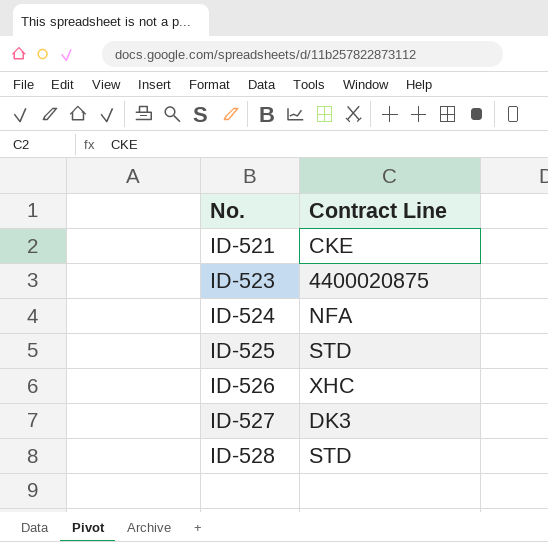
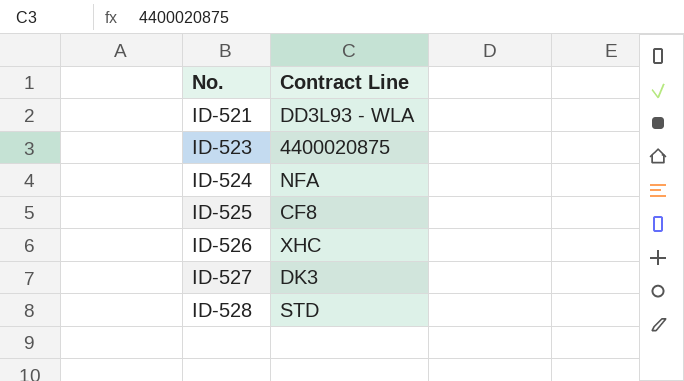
ID-521 | Contract Line: CKE -> DD3L93 - WLA
ID-525 | Contract Line: STD -> CF8

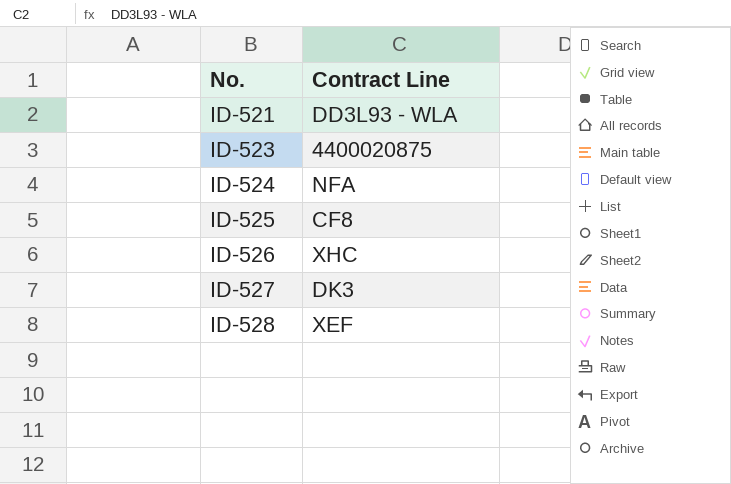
ID-528 | Contract Line: STD -> XEF

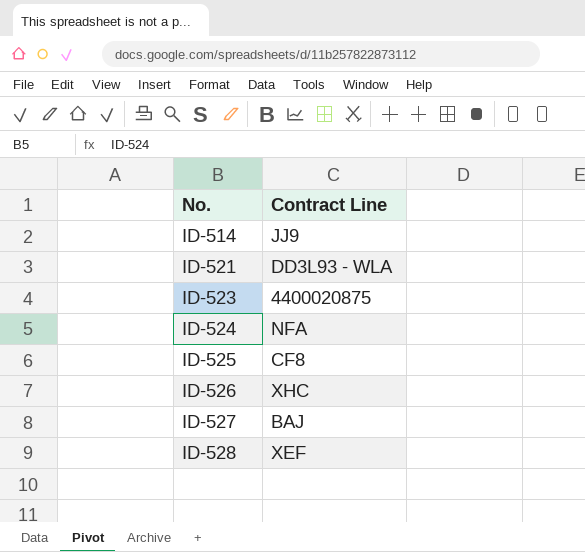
row ID-514: none -> JJ9
ID-527 | Contract Line: DK3 -> BAJ

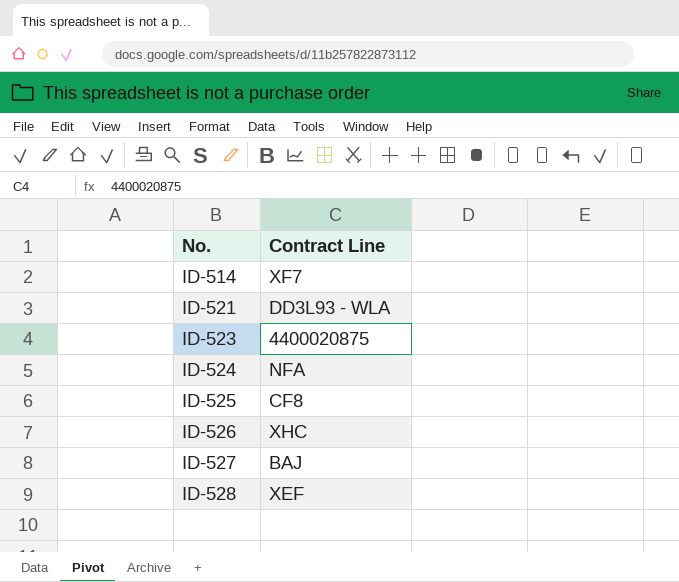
ID-514 | Contract Line: JJ9 -> XF7

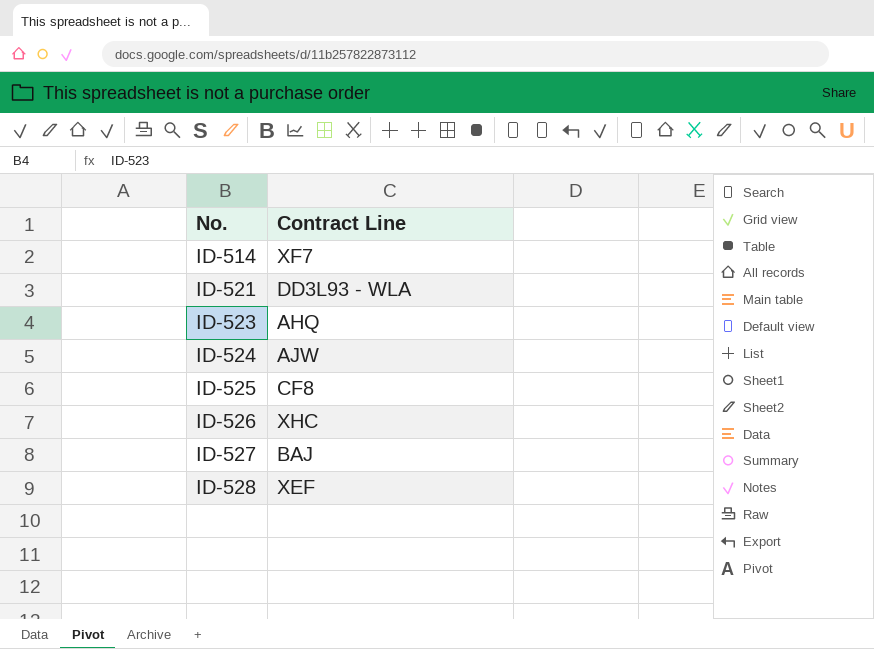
ID-523 | Contract Line: 4400020875 -> AHQ
ID-524 | Contract Line: NFA -> AJW

